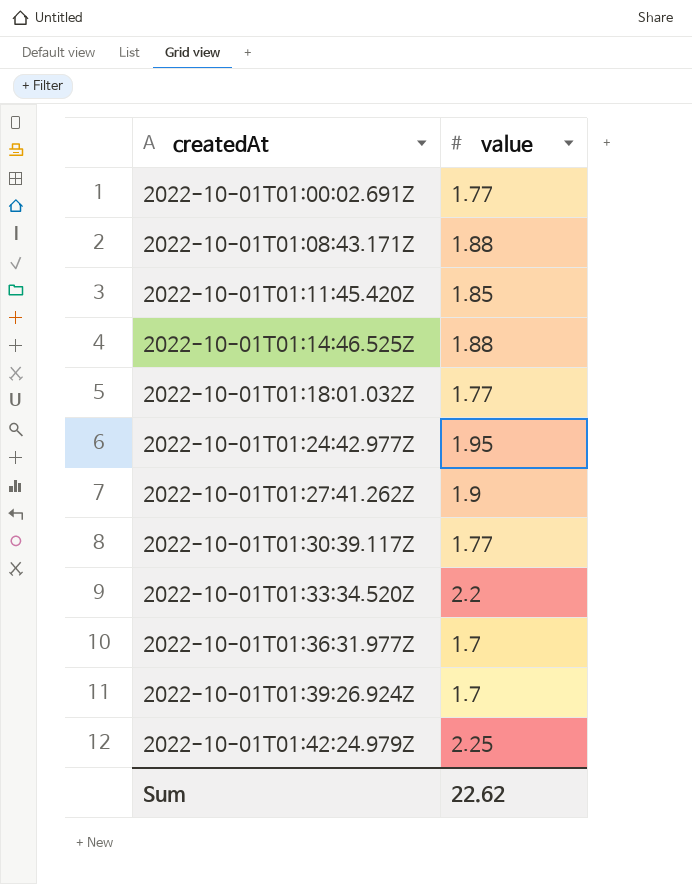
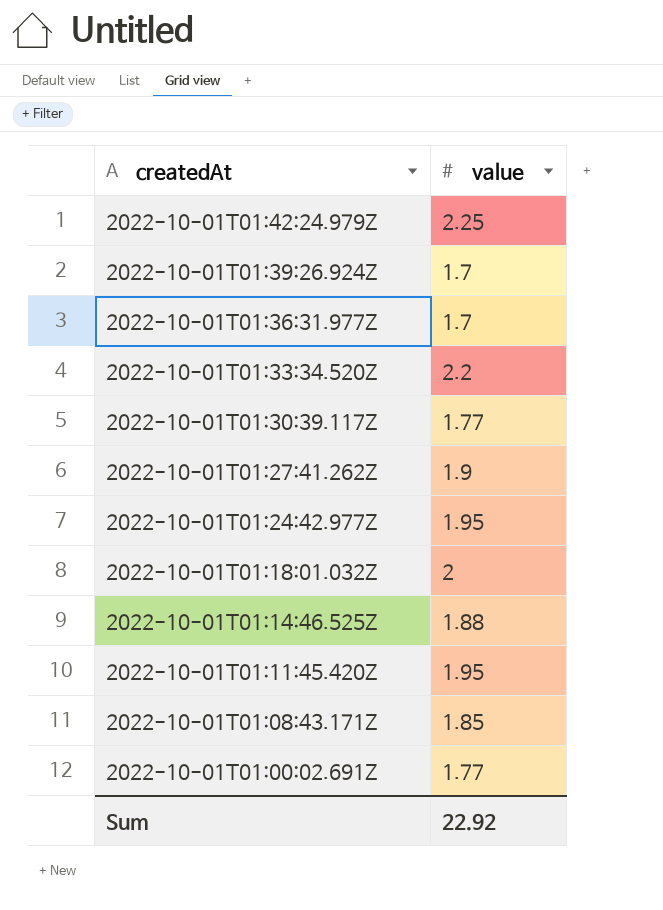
row order: createdAt ascending -> createdAt descending
2022-10-01T01:18:01.032Z | value: 1.77 -> 2
2022-10-01T01:11:45.420Z | value: 1.85 -> 1.95
2022-10-01T01:08:43.171Z | value: 1.88 -> 1.85
Sum | value: 22.62 -> 22.92

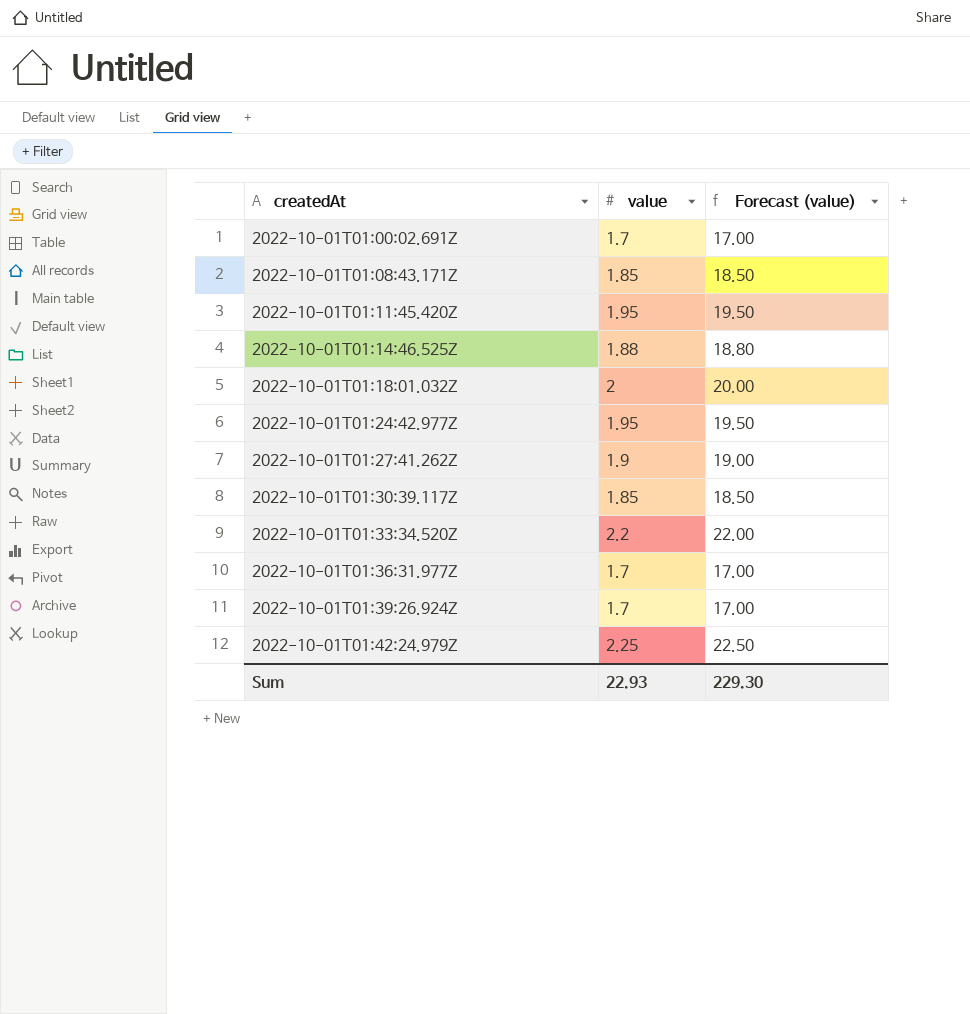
row order: createdAt descending -> createdAt ascending
column Forecast (value) | formula: none -> [value] * 10
2022-10-01T01:00:02.691Z | value: 1.77 -> 1.7
2022-10-01T01:30:39.117Z | value: 1.77 -> 1.85
Sum | value: 22.92 -> 22.93

